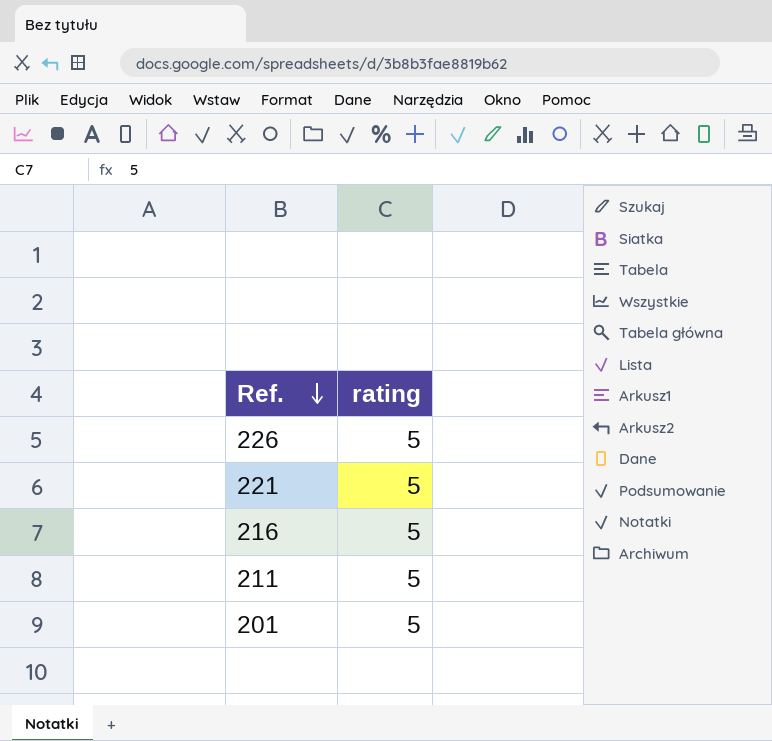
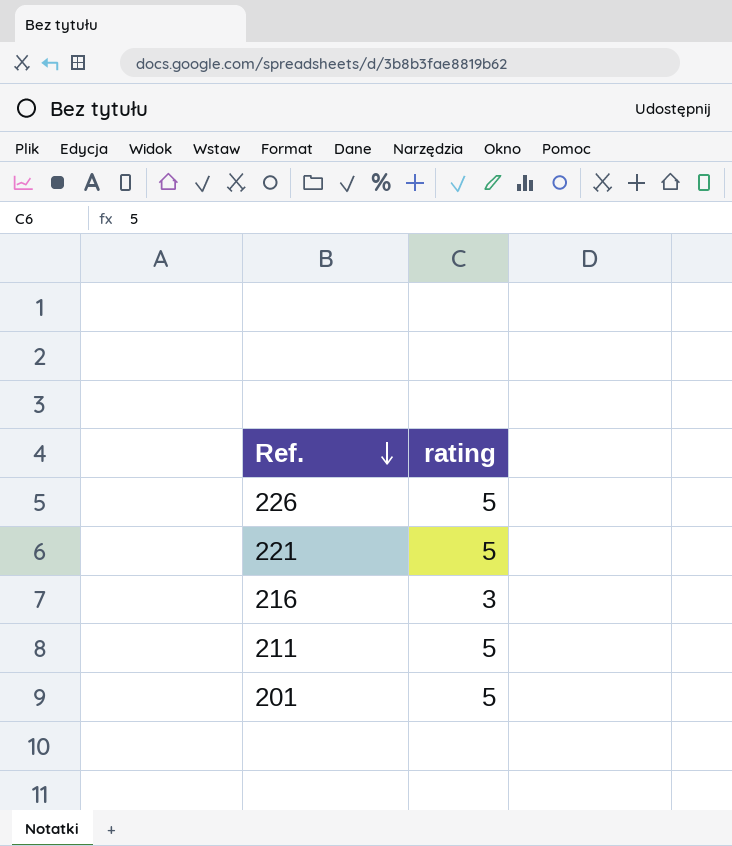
216 | rating: 5 -> 3

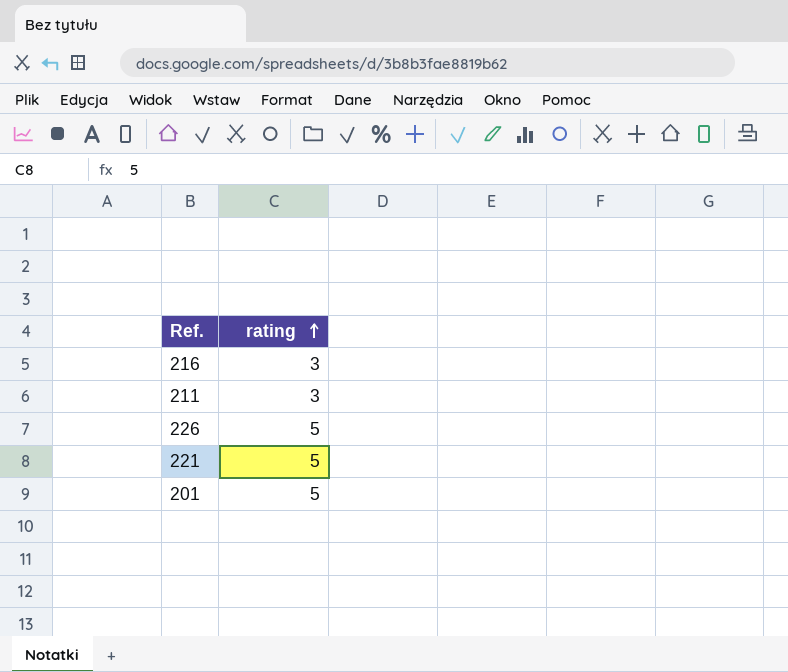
row order: Ref. descending -> rating ascending
211 | rating: 5 -> 3

